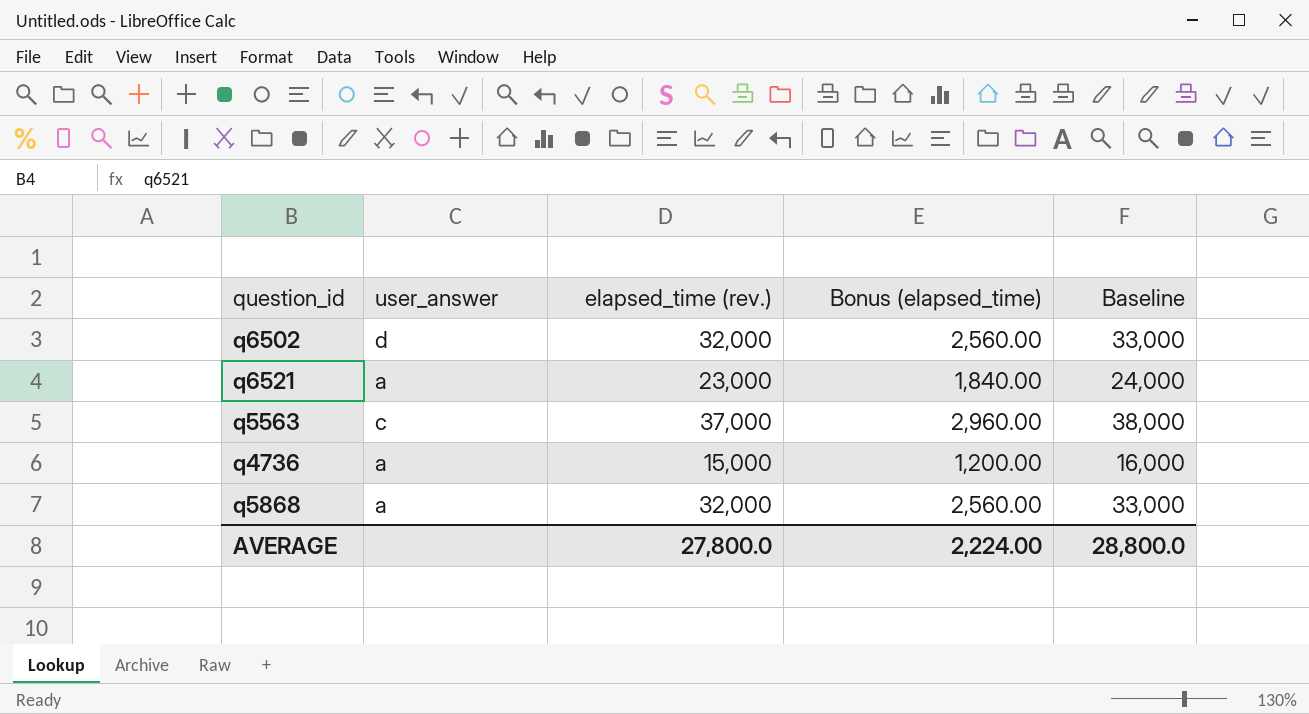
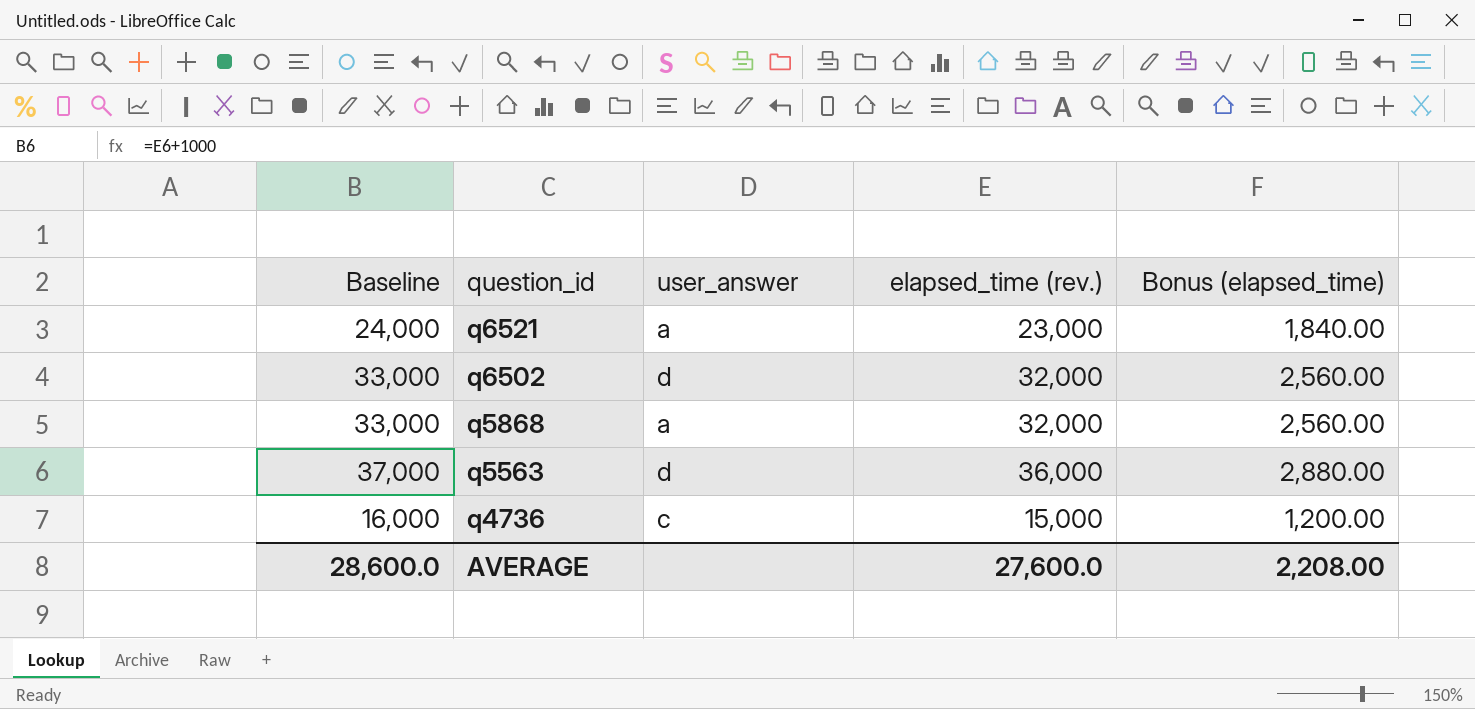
row order: none -> question_id descending
column Baseline | position: 5 -> 1
q5563 | Baseline: 38,000 -> 37,000
q5563 | user_answer: c -> d
q5563 | elapsed_time (rev.): 37,000 -> 36,000
q5563 | Bonus (elapsed_time): 2,960.00 -> 2,880.00
q4736 | user_answer: a -> c
AVERAGE | Baseline: 28,800.0 -> 28,600.0
AVERAGE | elapsed_time (rev.): 27,800.0 -> 27,600.0
AVERAGE | Bonus (elapsed_time): 2,224.00 -> 2,208.00

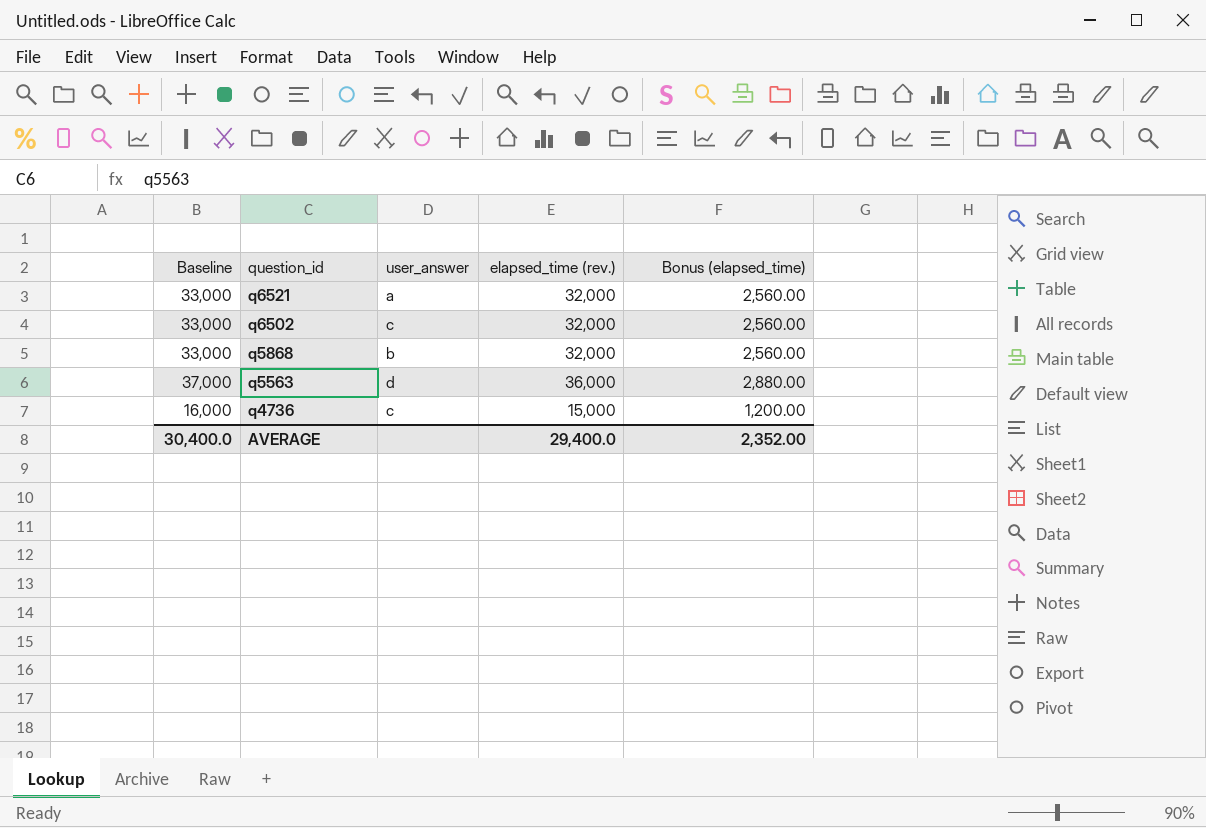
q6521 | Baseline: 24,000 -> 33,000
q6521 | elapsed_time (rev.): 23,000 -> 32,000
q6521 | Bonus (elapsed_time): 1,840.00 -> 2,560.00
q6502 | user_answer: d -> c
q5868 | user_answer: a -> b
AVERAGE | Baseline: 28,600.0 -> 30,400.0
AVERAGE | elapsed_time (rev.): 27,600.0 -> 29,400.0
AVERAGE | Bonus (elapsed_time): 2,208.00 -> 2,352.00

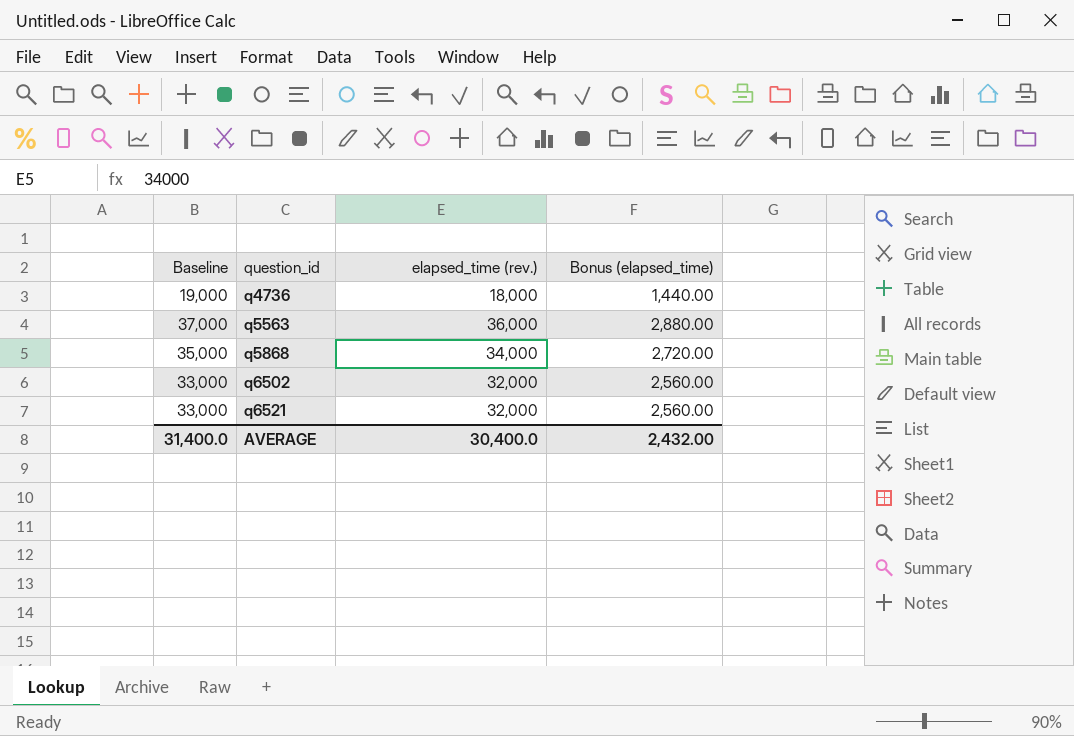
row order: question_id descending -> question_id ascending
column user_answer | position: 3 -> none
q4736 | Baseline: 16,000 -> 19,000
q4736 | elapsed_time (rev.): 15,000 -> 18,000
q4736 | Bonus (elapsed_time): 1,200.00 -> 1,440.00
q5868 | Baseline: 33,000 -> 35,000
q5868 | elapsed_time (rev.): 32,000 -> 34,000
q5868 | Bonus (elapsed_time): 2,560.00 -> 2,720.00
AVERAGE | Baseline: 30,400.0 -> 31,400.0
AVERAGE | elapsed_time (rev.): 29,400.0 -> 30,400.0
AVERAGE | Bonus (elapsed_time): 2,352.00 -> 2,432.00

